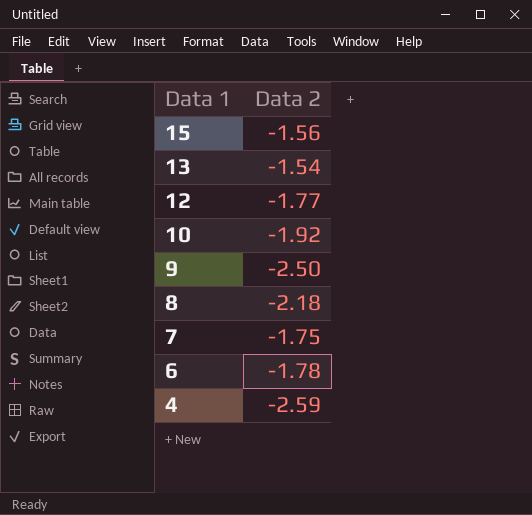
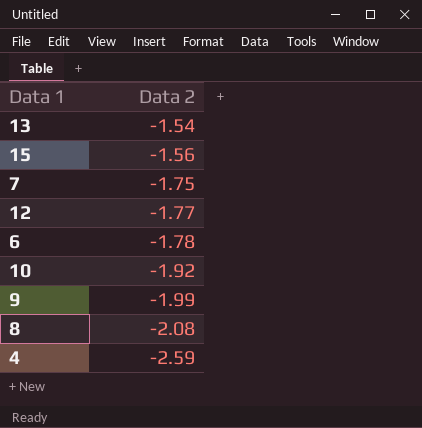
row order: Data 1 descending -> Data 2 descending
9 | Data 2: -2.50 -> -1.99
8 | Data 2: -2.18 -> -2.08

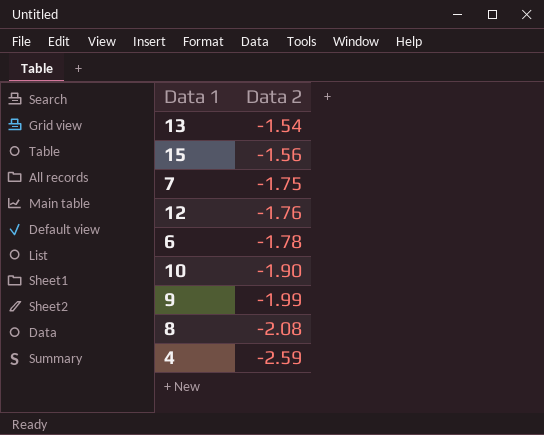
12 | Data 2: -1.77 -> -1.76
10 | Data 2: -1.92 -> -1.90

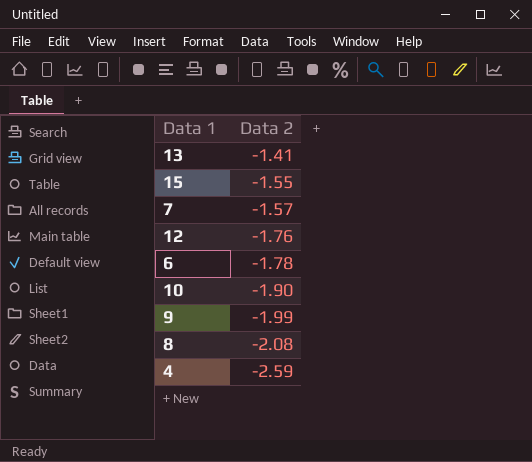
13 | Data 2: -1.54 -> -1.41
15 | Data 2: -1.56 -> -1.55
7 | Data 2: -1.75 -> -1.57

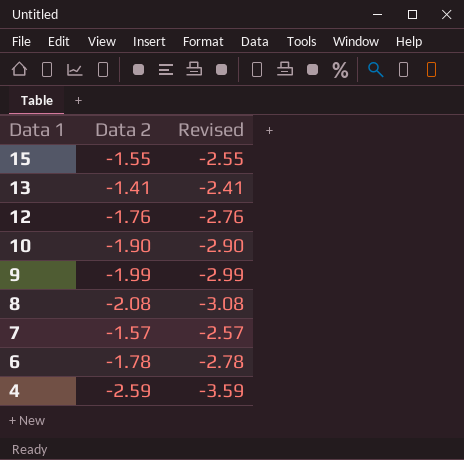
row order: Data 2 descending -> Data 1 descending
column Revised | formula: none -> [Data 2] - 1

